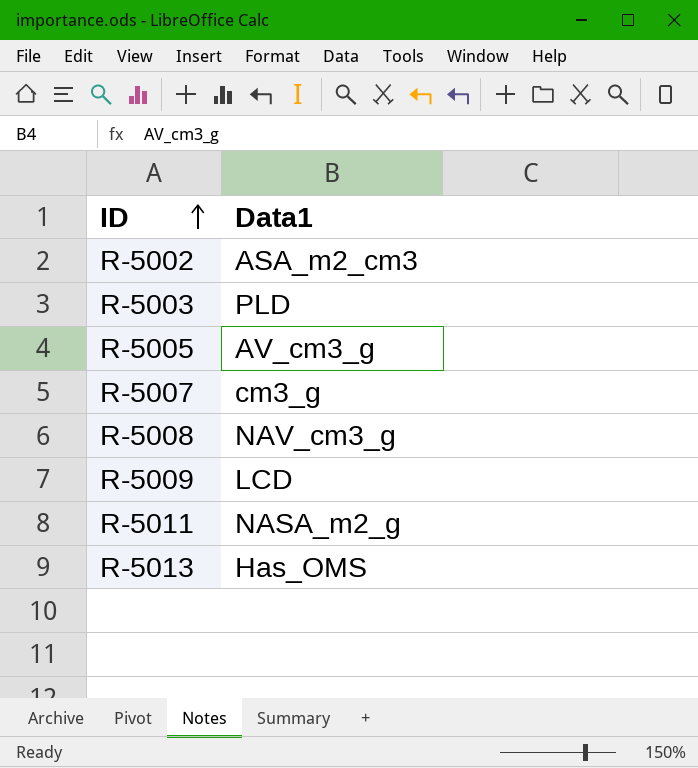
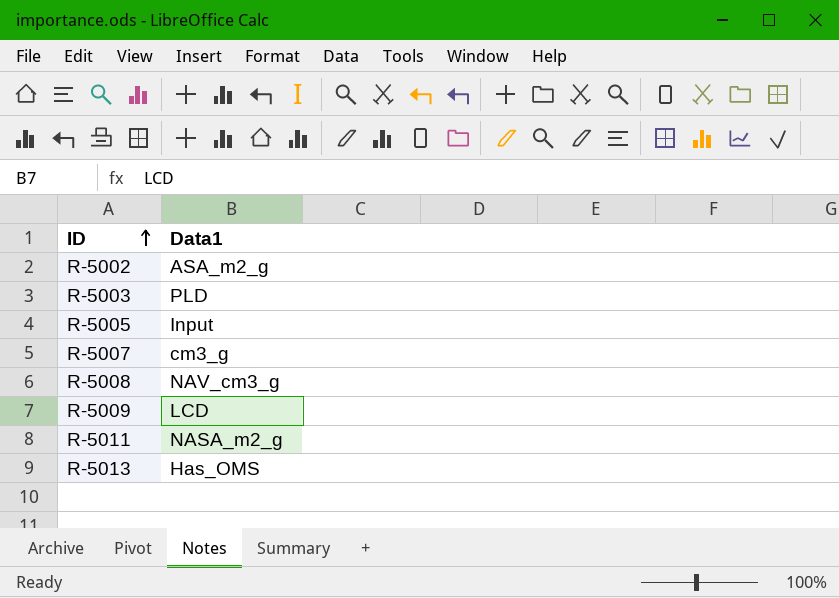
R-5002 | Data1: ASA_m2_cm3 -> ASA_m2_g
R-5005 | Data1: AV_cm3_g -> Input

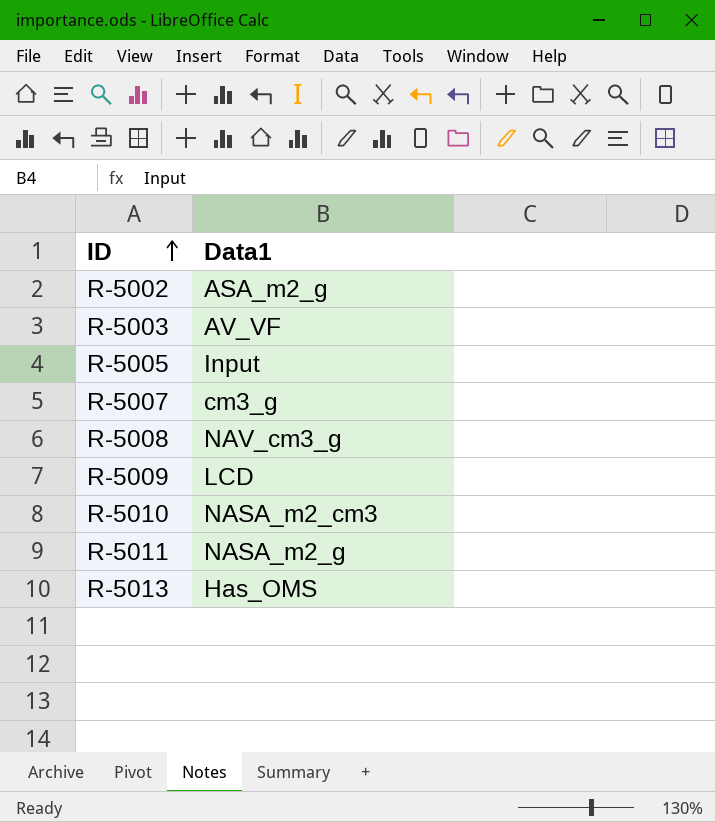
R-5003 | Data1: PLD -> AV_VF
row R-5010: none -> NASA_m2_cm3

